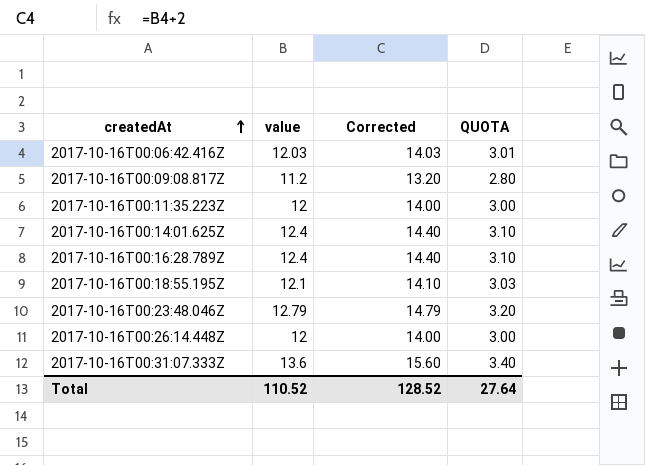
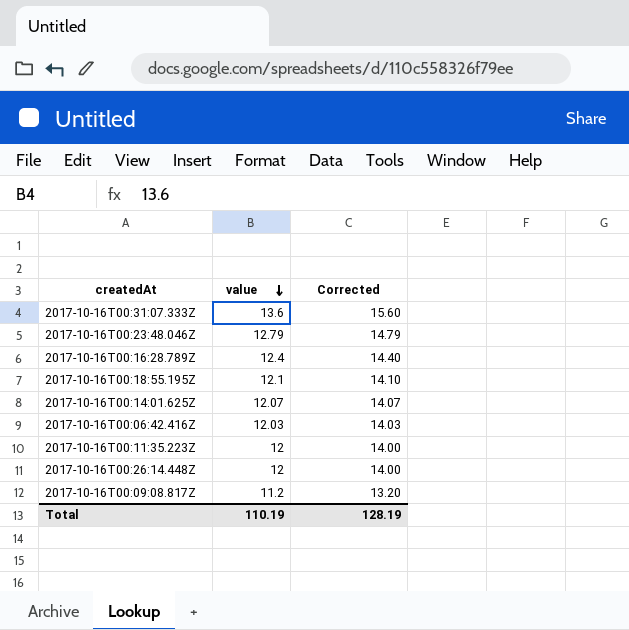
row order: createdAt ascending -> value descending
column QUOTA | formula: [value] * 0.25 -> none
2017-10-16T00:14:01.625Z | value: 12.4 -> 12.07
2017-10-16T00:14:01.625Z | Corrected: 14.40 -> 14.07
Total | value: 110.52 -> 110.19
Total | Corrected: 128.52 -> 128.19

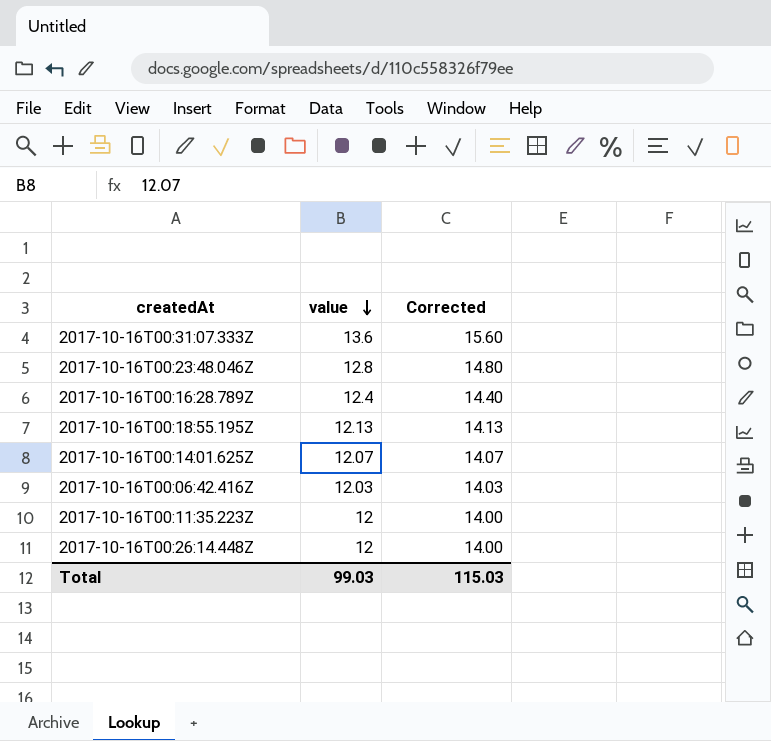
row 2017-10-16T00:09:08.817Z: 11.2 | 13.20 -> none
2017-10-16T00:23:48.046Z | value: 12.79 -> 12.8
2017-10-16T00:23:48.046Z | Corrected: 14.79 -> 14.80
2017-10-16T00:18:55.195Z | value: 12.1 -> 12.13
2017-10-16T00:18:55.195Z | Corrected: 14.10 -> 14.13
Total | value: 110.19 -> 99.03
Total | Corrected: 128.19 -> 115.03

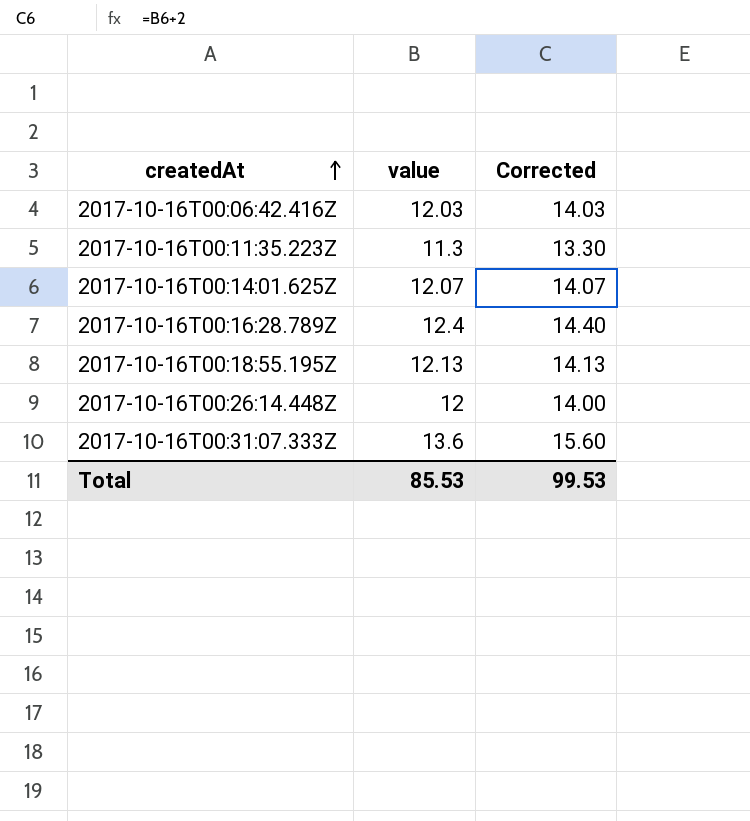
row order: value descending -> createdAt ascending
row 2017-10-16T00:23:48.046Z: 12.8 | 14.80 -> none
2017-10-16T00:11:35.223Z | value: 12 -> 11.3
2017-10-16T00:11:35.223Z | Corrected: 14.00 -> 13.30
Total | value: 99.03 -> 85.53
Total | Corrected: 115.03 -> 99.53

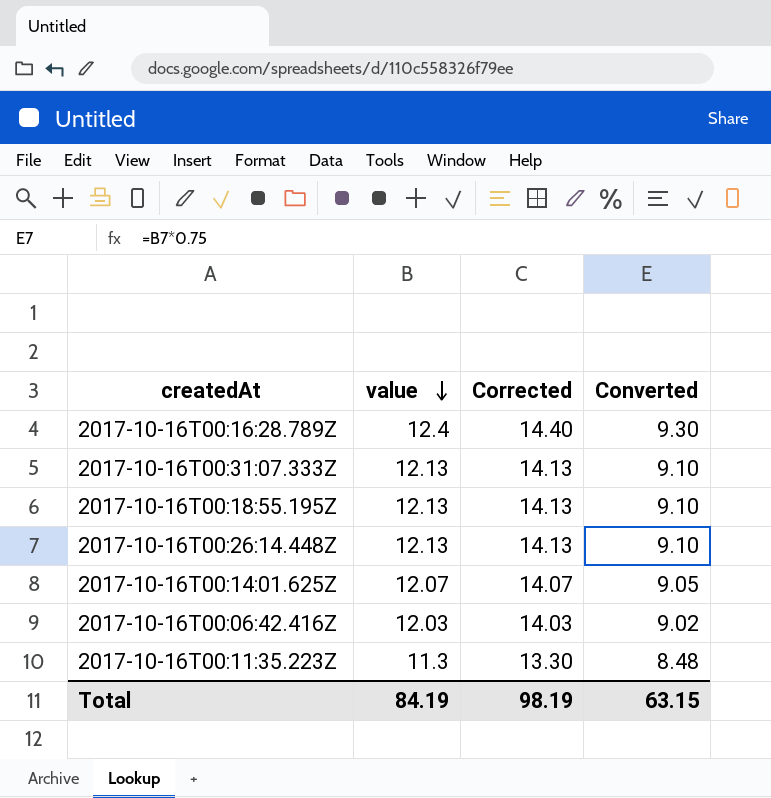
row order: createdAt ascending -> value descending
column Converted | formula: none -> [value] * 0.75
2017-10-16T00:31:07.333Z | value: 13.6 -> 12.13
2017-10-16T00:31:07.333Z | Corrected: 15.60 -> 14.13
2017-10-16T00:26:14.448Z | value: 12 -> 12.13
2017-10-16T00:26:14.448Z | Corrected: 14.00 -> 14.13
Total | value: 85.53 -> 84.19
Total | Corrected: 99.53 -> 98.19

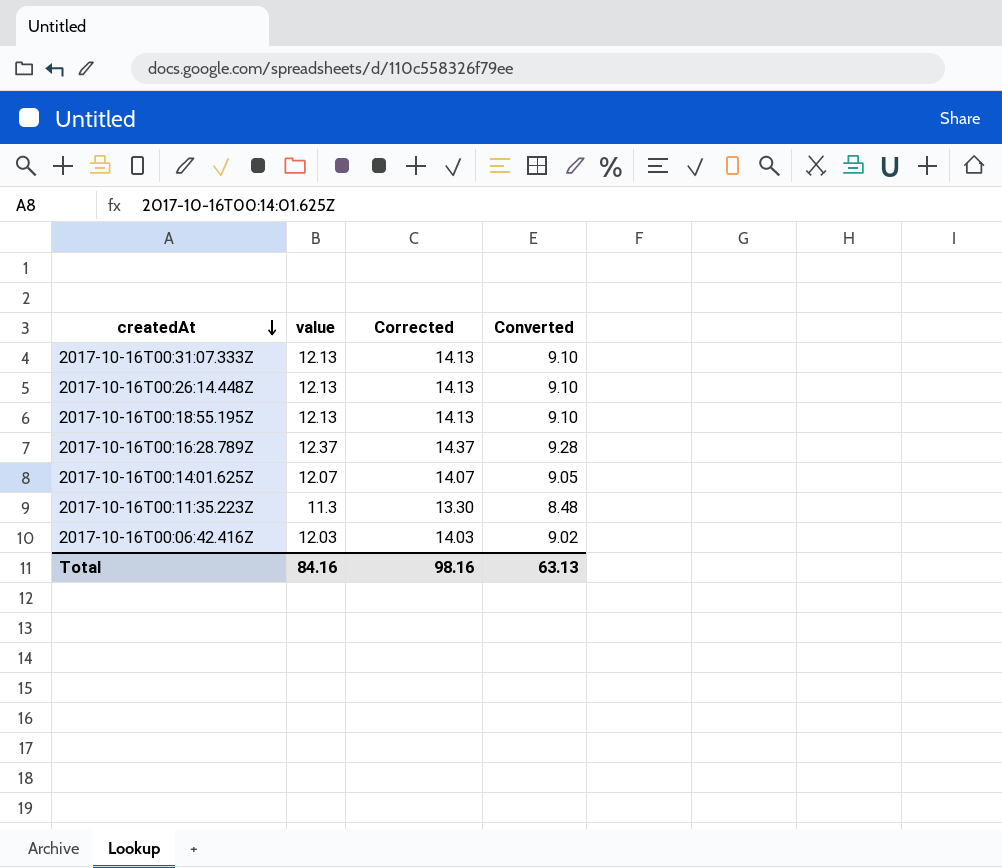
row order: value descending -> createdAt descending
2017-10-16T00:16:28.789Z | value: 12.4 -> 12.37
2017-10-16T00:16:28.789Z | Corrected: 14.40 -> 14.37
2017-10-16T00:16:28.789Z | Converted: 9.30 -> 9.28
Total | value: 84.19 -> 84.16
Total | Corrected: 98.19 -> 98.16
Total | Converted: 63.15 -> 63.13

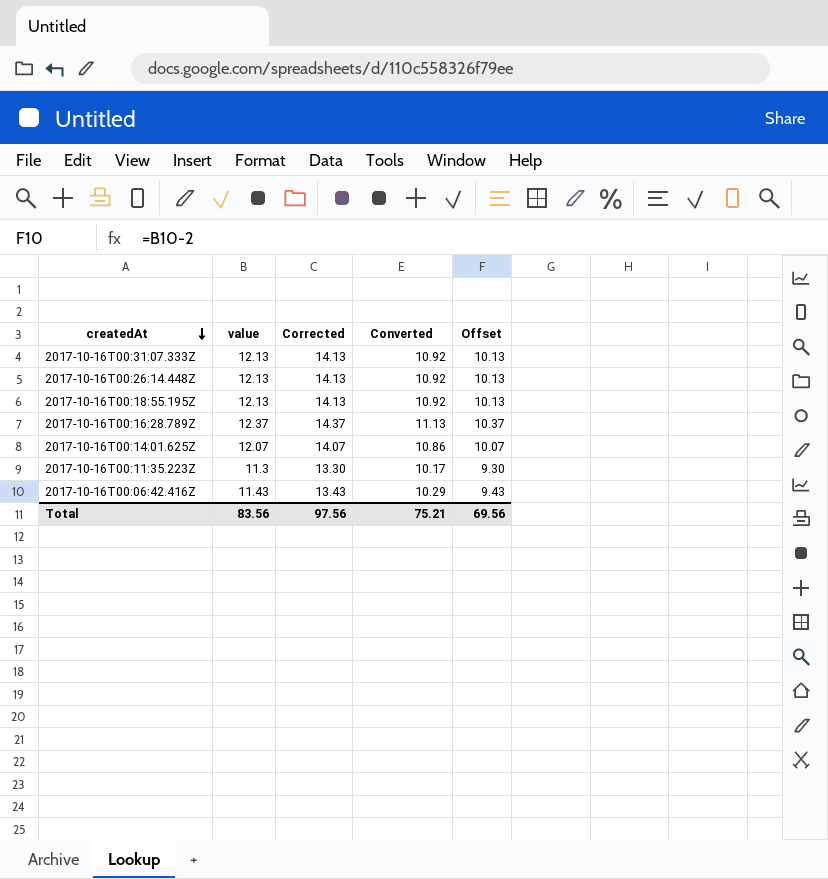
column Converted | formula: [value] * 0.75 -> [value] * 0.9
column Offset | formula: none -> [value] - 2
2017-10-16T00:06:42.416Z | value: 12.03 -> 11.43
2017-10-16T00:06:42.416Z | Corrected: 14.03 -> 13.43
Total | value: 84.16 -> 83.56
Total | Corrected: 98.16 -> 97.56
Total | Converted: 63.13 -> 75.21

